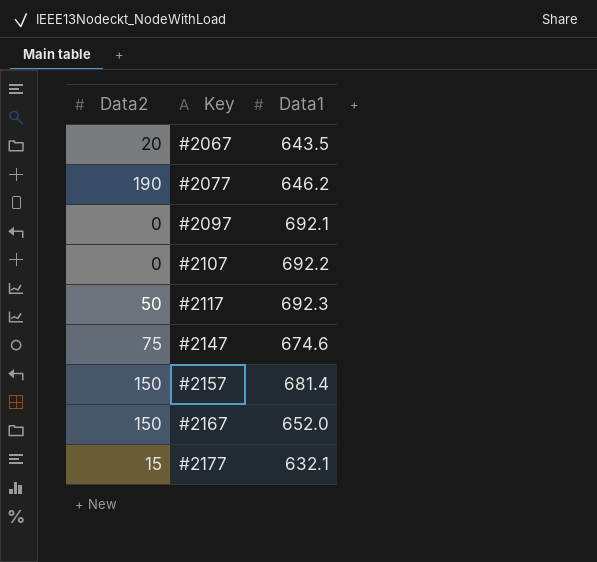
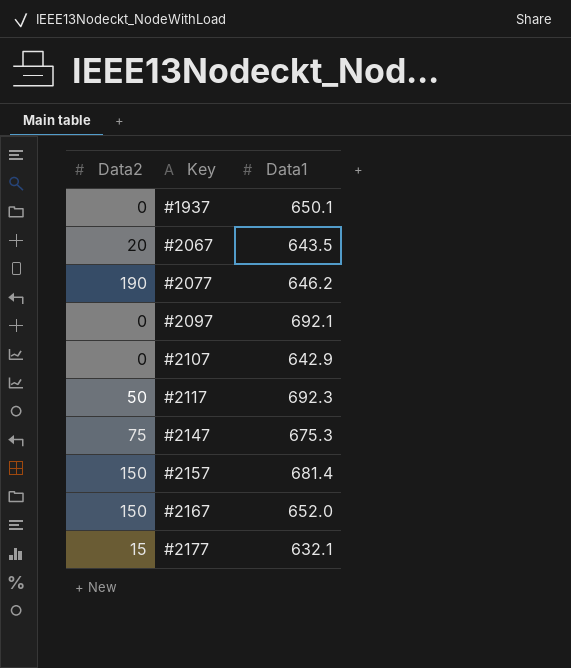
row #1937: none -> 0 | 650.1
#2107 | Data1: 692.2 -> 642.9
#2147 | Data1: 674.6 -> 675.3

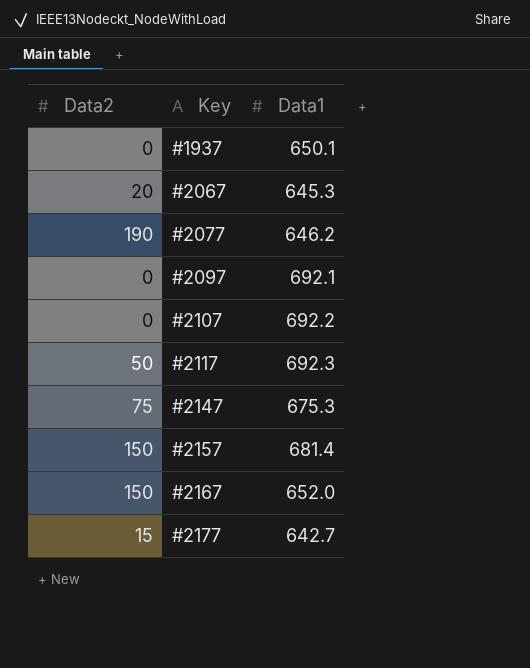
#2067 | Data1: 643.5 -> 645.3
#2107 | Data1: 642.9 -> 692.2
#2177 | Data1: 632.1 -> 642.7

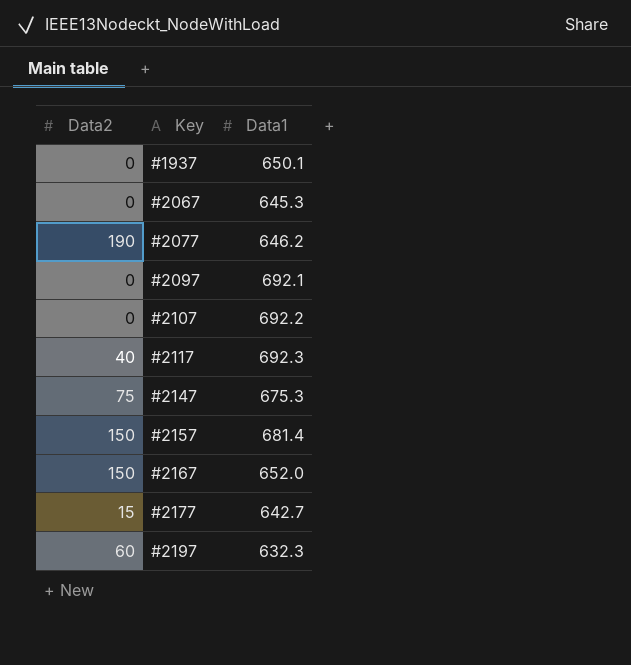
#2067 | Data2: 20 -> 0
#2117 | Data2: 50 -> 40
row #2197: none -> 60 | 632.3

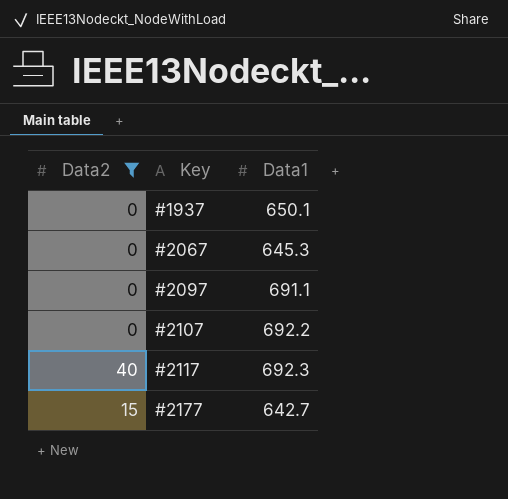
filter: none -> Data2 <= 40
#2097 | Data1: 692.1 -> 691.1

